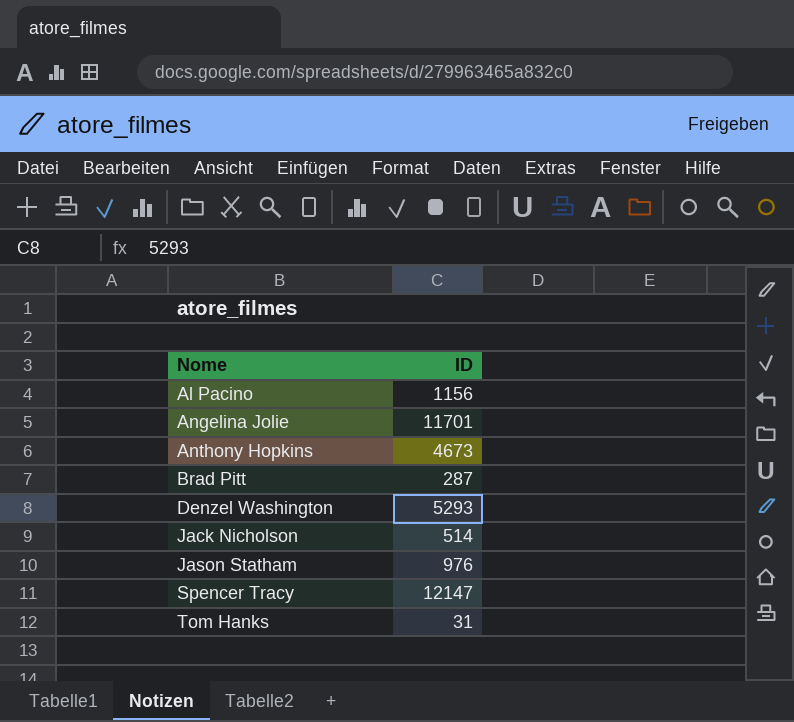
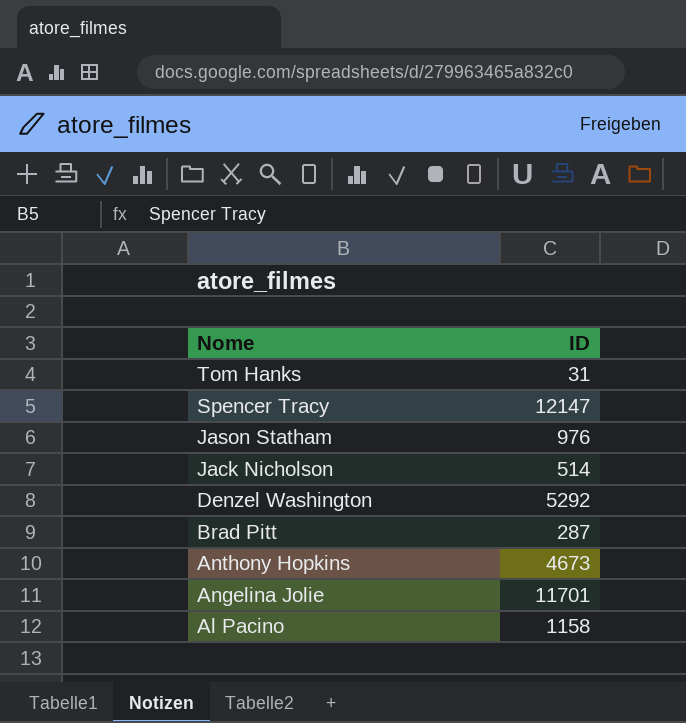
row order: Nome ascending -> Nome descending
Denzel Washington | ID: 5293 -> 5292
Al Pacino | ID: 1156 -> 1158

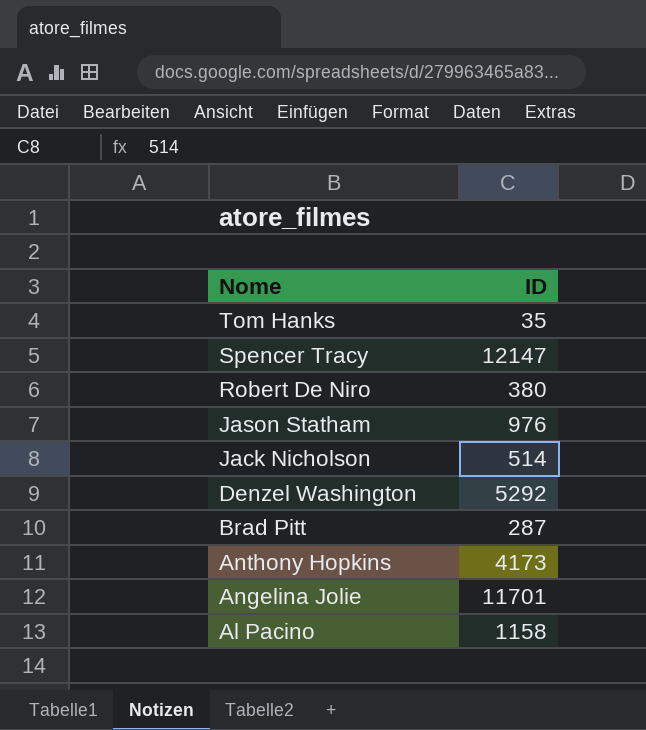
Tom Hanks | ID: 31 -> 35
row Robert De Niro: none -> 380
Anthony Hopkins | ID: 4673 -> 4173

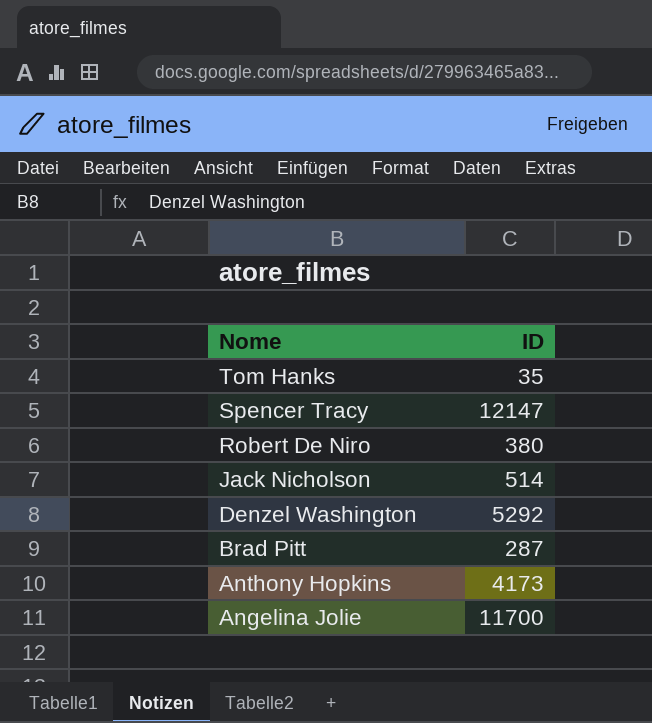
row Jason Statham: 976 -> none
row Al Pacino: 1158 -> none
Angelina Jolie | ID: 11701 -> 11700

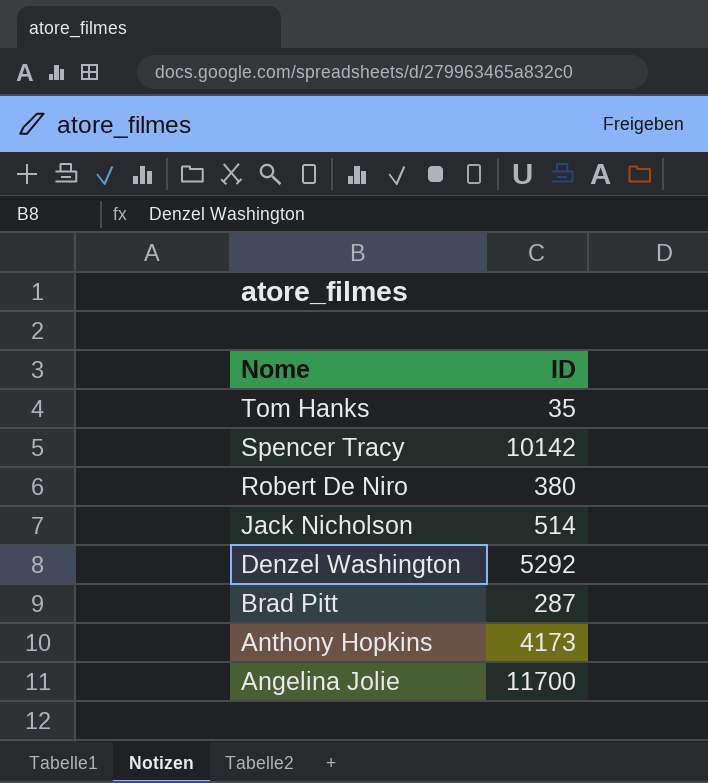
Spencer Tracy | ID: 12147 -> 10142

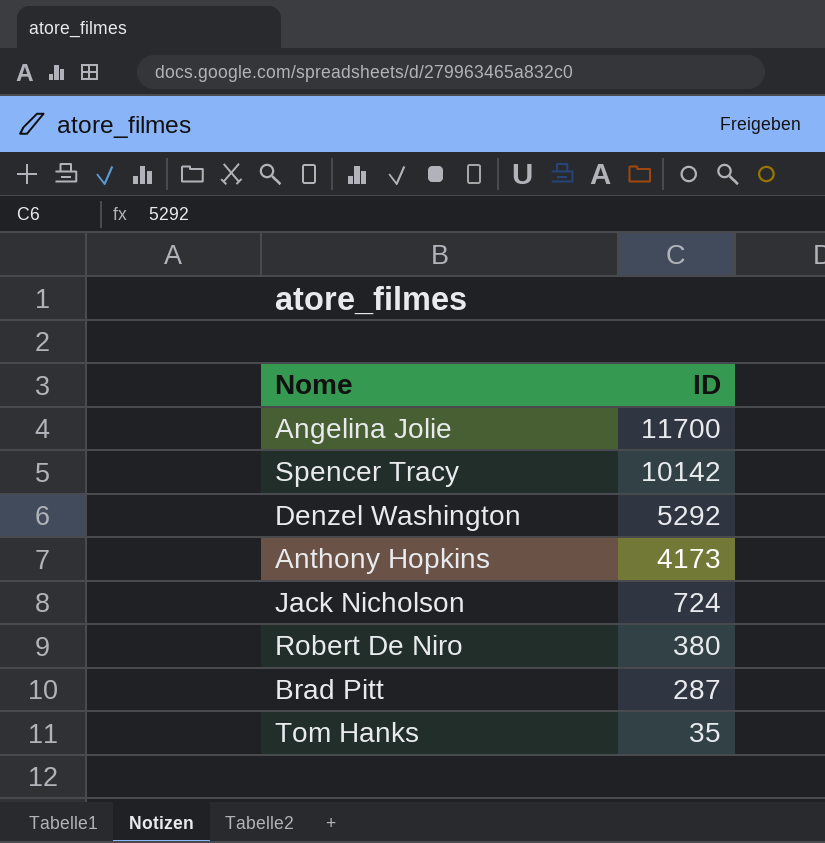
row order: Nome descending -> ID descending
Jack Nicholson | ID: 514 -> 724

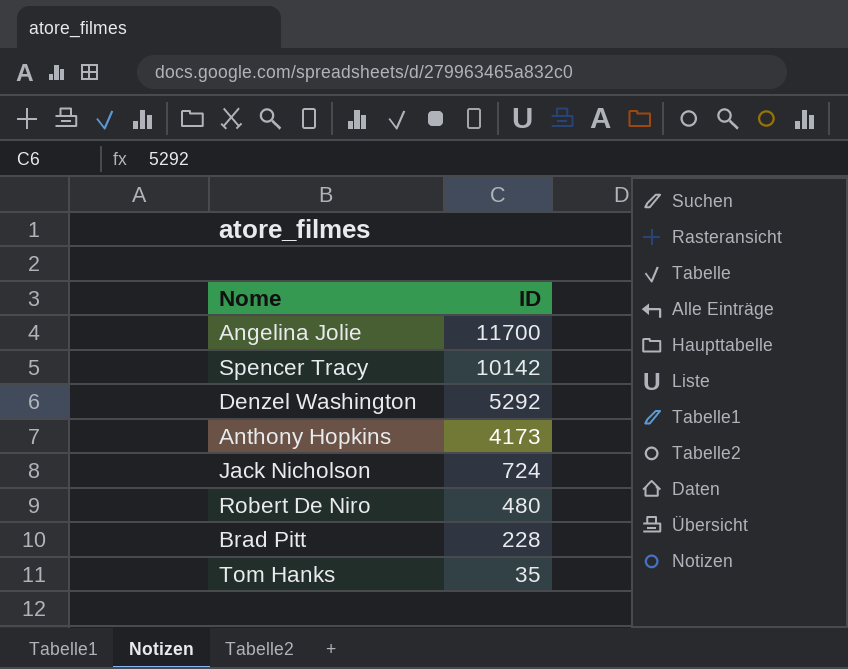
Robert De Niro | ID: 380 -> 480
Brad Pitt | ID: 287 -> 228

